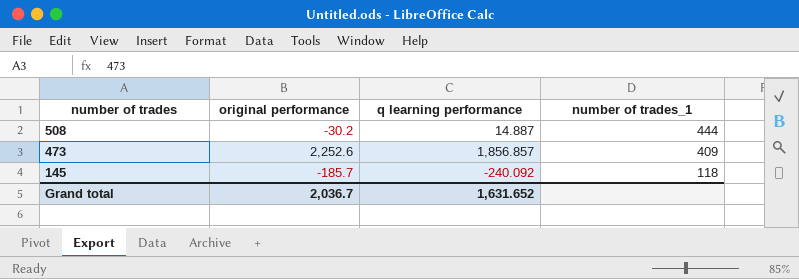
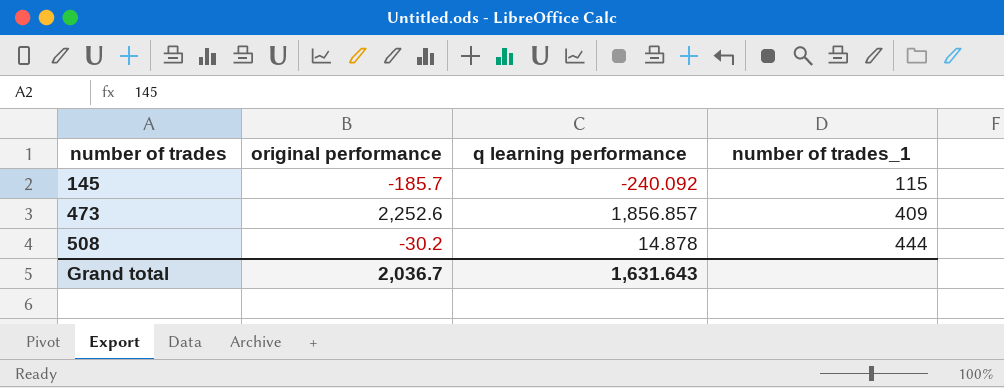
row order: number of trades descending -> number of trades ascending
145 | number of trades_1: 118 -> 115
508 | q learning performance: 14.887 -> 14.878
Grand total | q learning performance: 1,631.652 -> 1,631.643

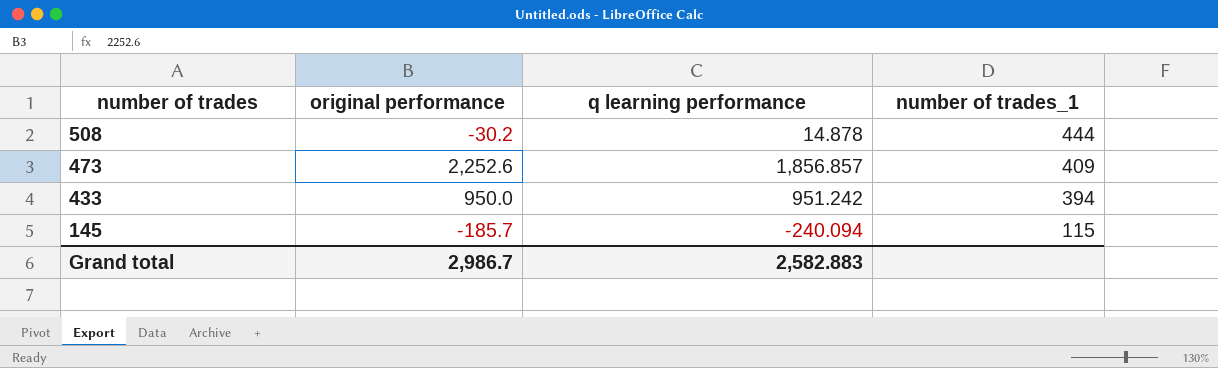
row order: number of trades ascending -> number of trades descending
row 433: none -> 950.0 | 951.242 | 394
145 | q learning performance: -240.092 -> -240.094
Grand total | original performance: 2,036.7 -> 2,986.7
Grand total | q learning performance: 1,631.643 -> 2,582.883

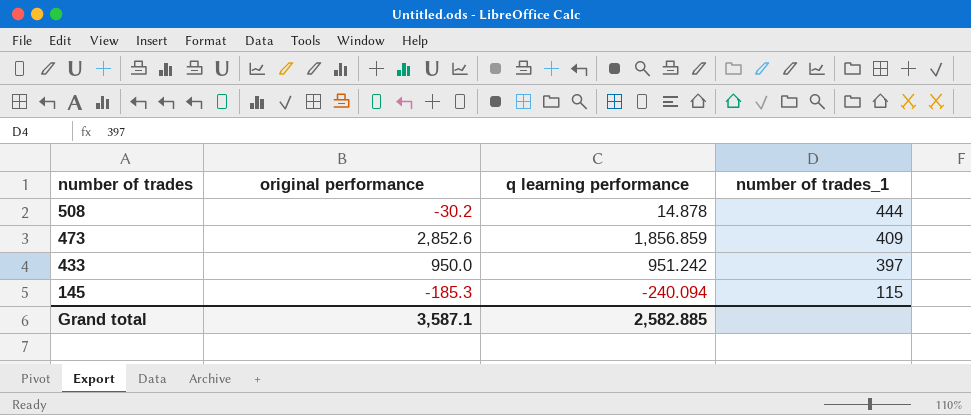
473 | original performance: 2,252.6 -> 2,852.6
473 | q learning performance: 1,856.857 -> 1,856.859
433 | number of trades_1: 394 -> 397
145 | original performance: -185.7 -> -185.3
Grand total | original performance: 2,986.7 -> 3,587.1
Grand total | q learning performance: 2,582.883 -> 2,582.885

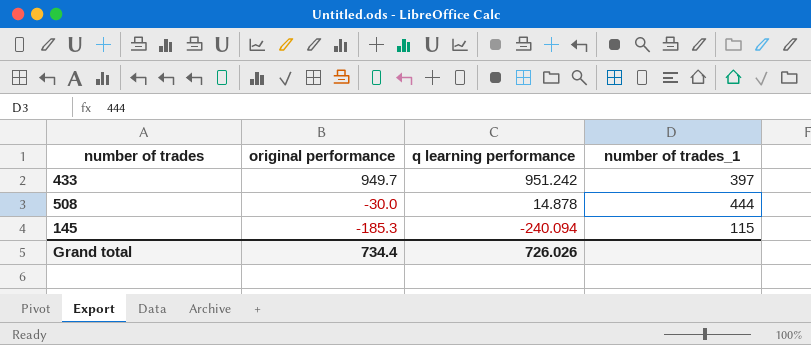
row order: number of trades descending -> original performance descending
row 473: 2,852.6 | 1,856.859 | 409 -> none
433 | original performance: 950.0 -> 949.7
508 | original performance: -30.2 -> -30.0
Grand total | original performance: 3,587.1 -> 734.4
Grand total | q learning performance: 2,582.885 -> 726.026

